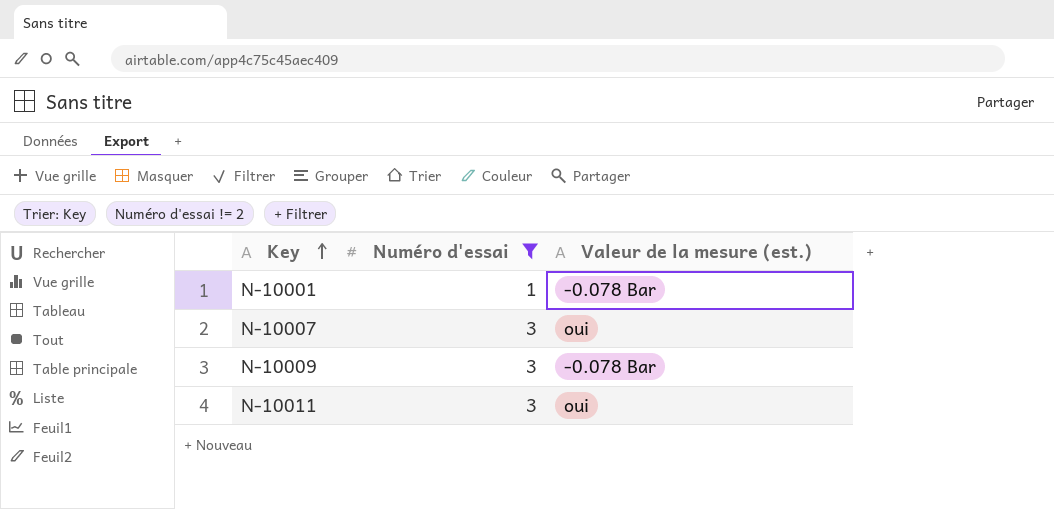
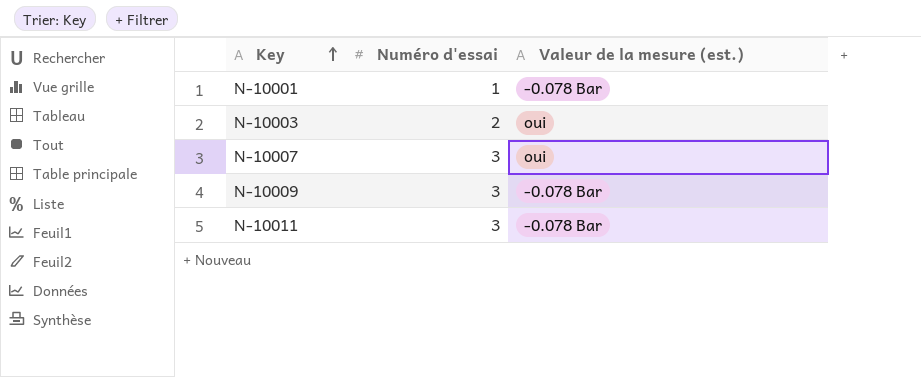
filter: Numéro d'essai != 2 -> none
N-10011 | Valeur de la mesure (est.): oui -> -0.078 Bar

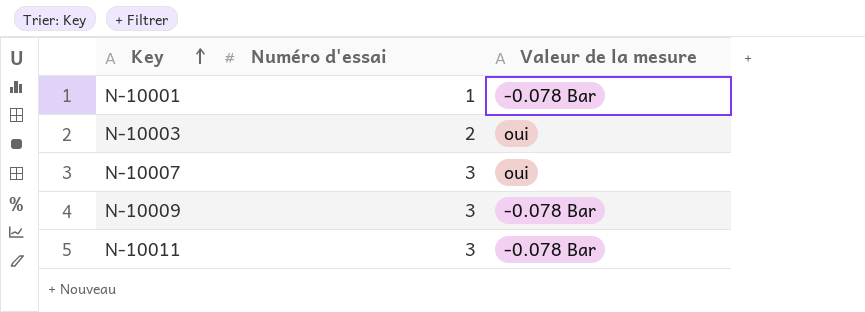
column name: Valeur de la mesure (est.) -> Valeur de la mesure

